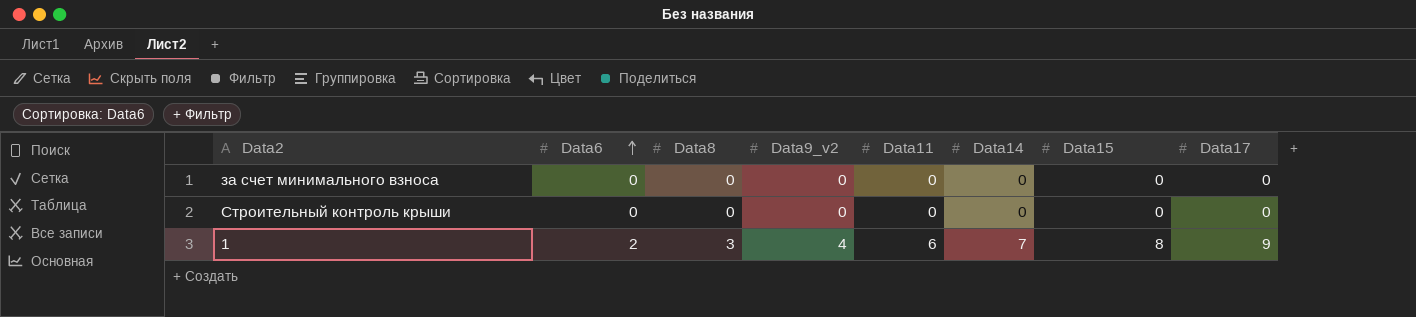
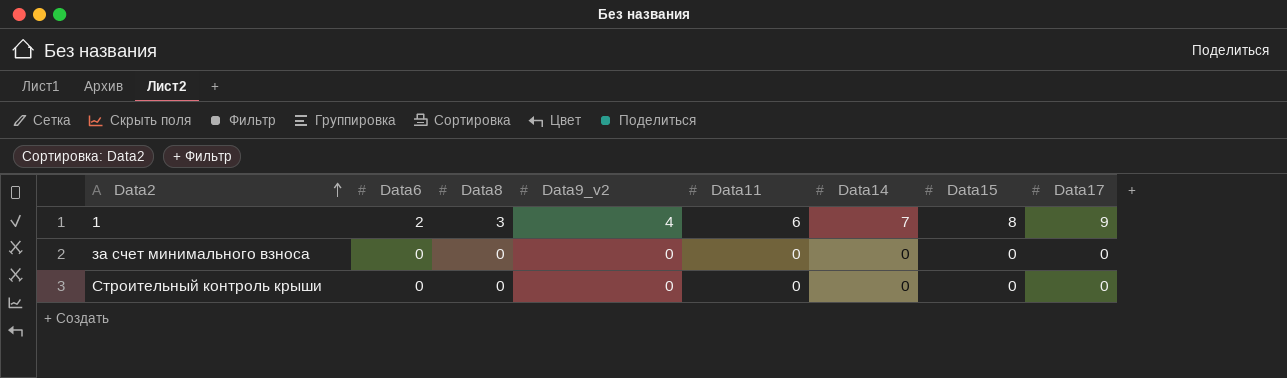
row order: Data6 ascending -> Data2 ascending

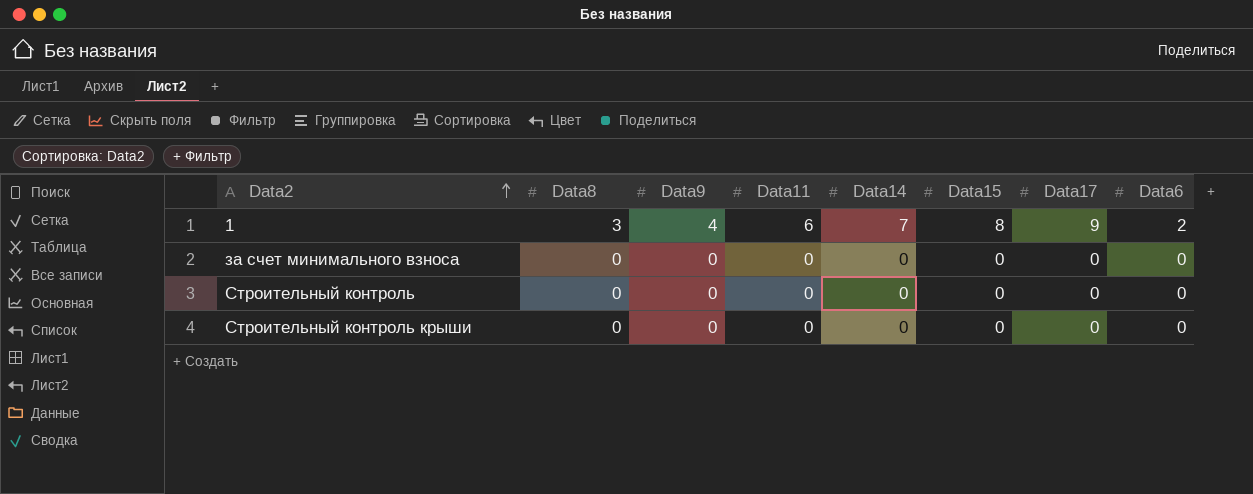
column name: Data9_v2 -> Data9
column Data6 | position: 2 -> 8
row Строительный контроль: none -> 0 | 0 | 0 | 0 | 0 | 0 | 0

